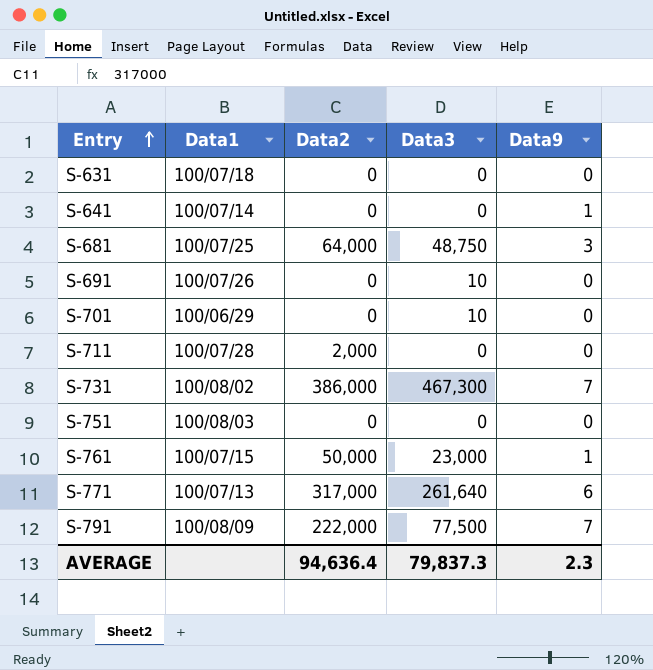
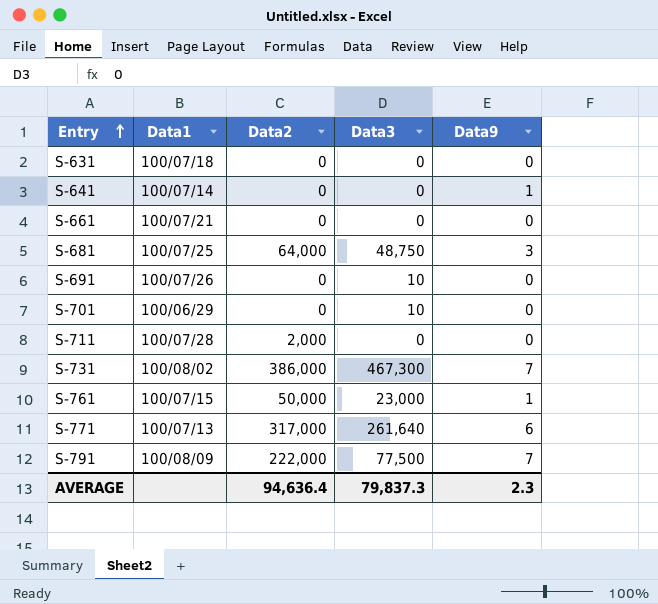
row S-751: 100/08/03 | 0 | 0 | 0 -> none
row S-661: none -> 100/07/21 | 0 | 0 | 0

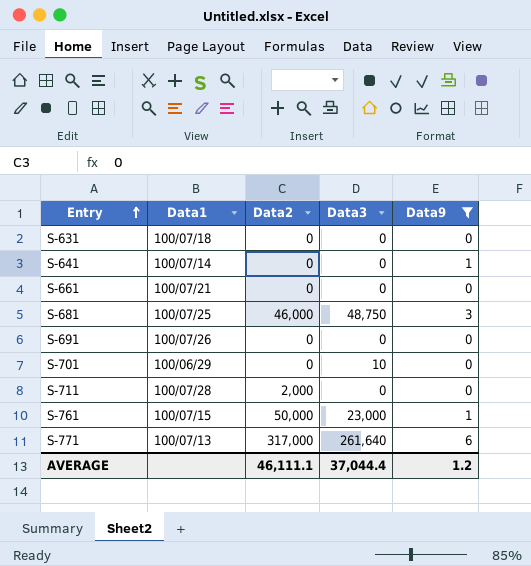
filter: none -> Data9 != 7
S-681 | Data2: 64,000 -> 46,000
S-691 | Data3: 10 -> 0
AVERAGE | Data2: 94,636.4 -> 46,111.1
AVERAGE | Data3: 79,837.3 -> 37,044.4
AVERAGE | Data9: 2.3 -> 1.2

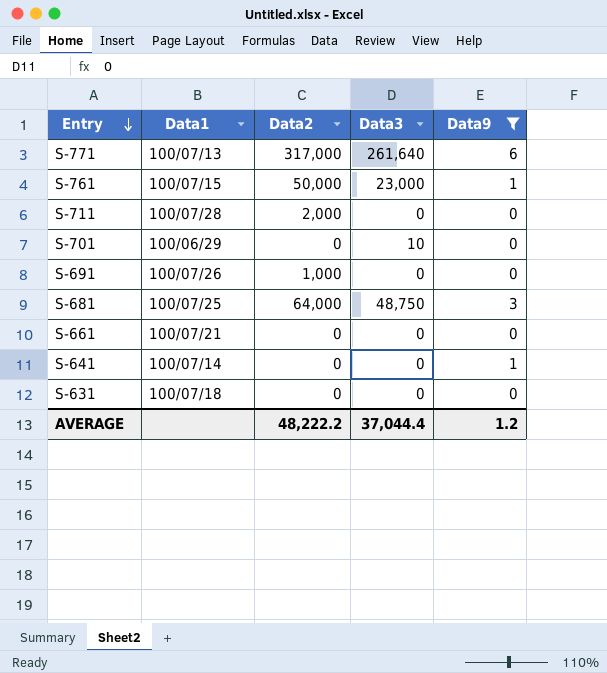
row order: Entry ascending -> Entry descending
S-691 | Data2: 0 -> 1,000
S-681 | Data2: 46,000 -> 64,000
AVERAGE | Data2: 46,111.1 -> 48,222.2

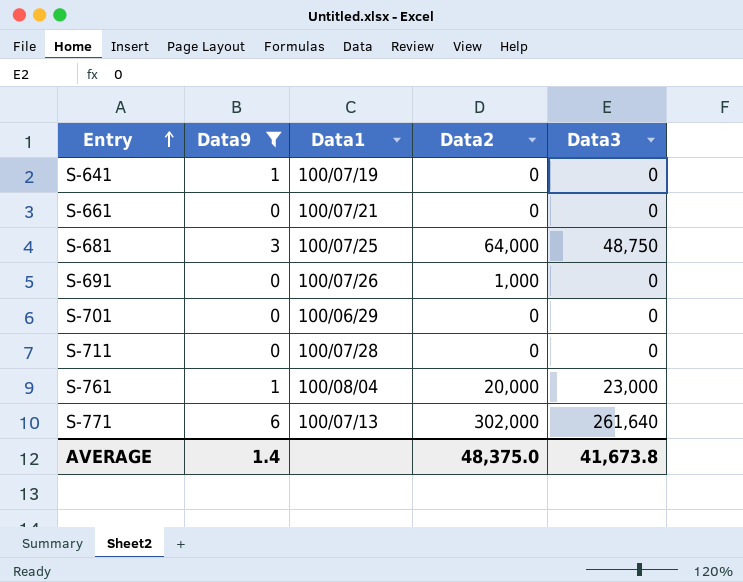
row order: Entry descending -> Entry ascending
column Data9 | position: 5 -> 2
row S-631: 100/07/18 | 0 | 0 | 0 -> none
S-641 | Data1: 100/07/14 -> 100/07/19
S-701 | Data3: 10 -> 0
S-711 | Data2: 2,000 -> 0
S-761 | Data1: 100/07/15 -> 100/08/04
S-761 | Data2: 50,000 -> 20,000
S-771 | Data2: 317,000 -> 302,000
AVERAGE | Data9: 1.2 -> 1.4
AVERAGE | Data2: 48,222.2 -> 48,375.0
AVERAGE | Data3: 37,044.4 -> 41,673.8

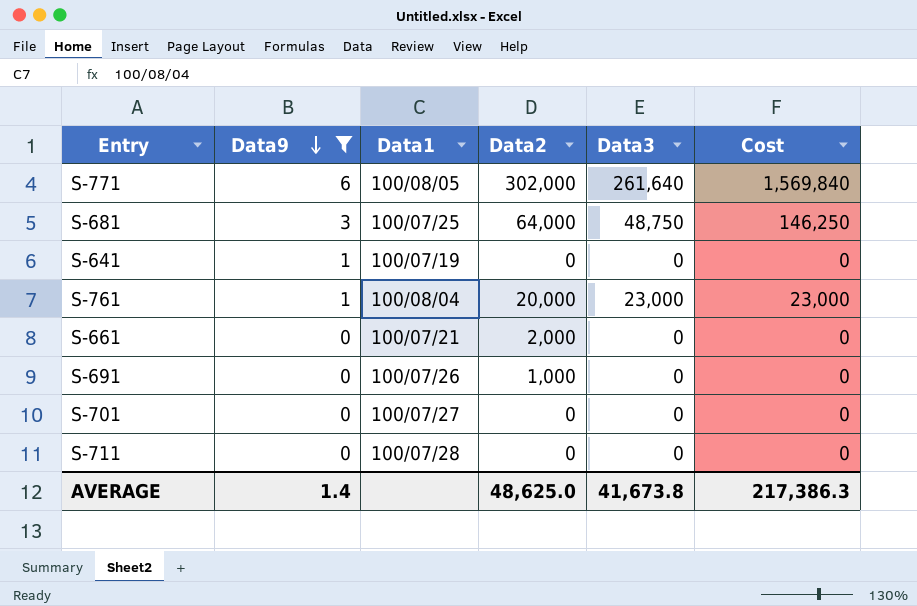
row order: Entry ascending -> Data9 descending
column Cost | formula: none -> [Data9] * [Data3]
S-771 | Data1: 100/07/13 -> 100/08/05
S-661 | Data2: 0 -> 2,000
S-701 | Data1: 100/06/29 -> 100/07/27
AVERAGE | Data2: 48,375.0 -> 48,625.0

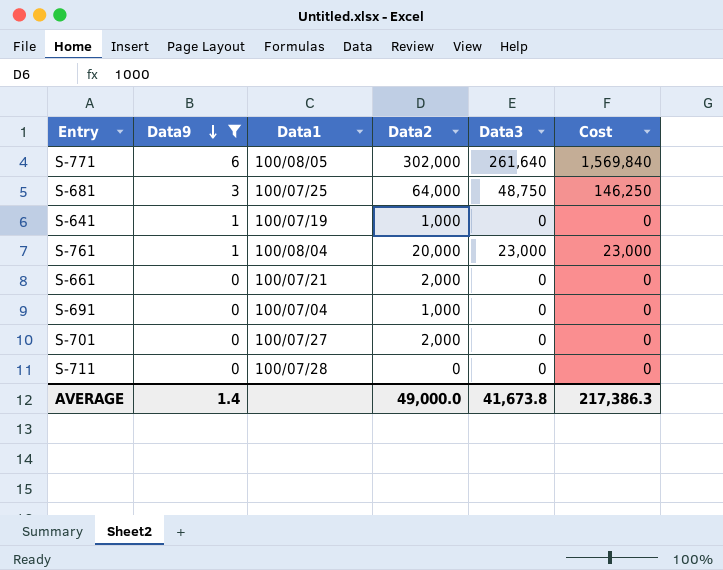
S-641 | Data2: 0 -> 1,000
S-691 | Data1: 100/07/26 -> 100/07/04
S-701 | Data2: 0 -> 2,000
AVERAGE | Data2: 48,625.0 -> 49,000.0

